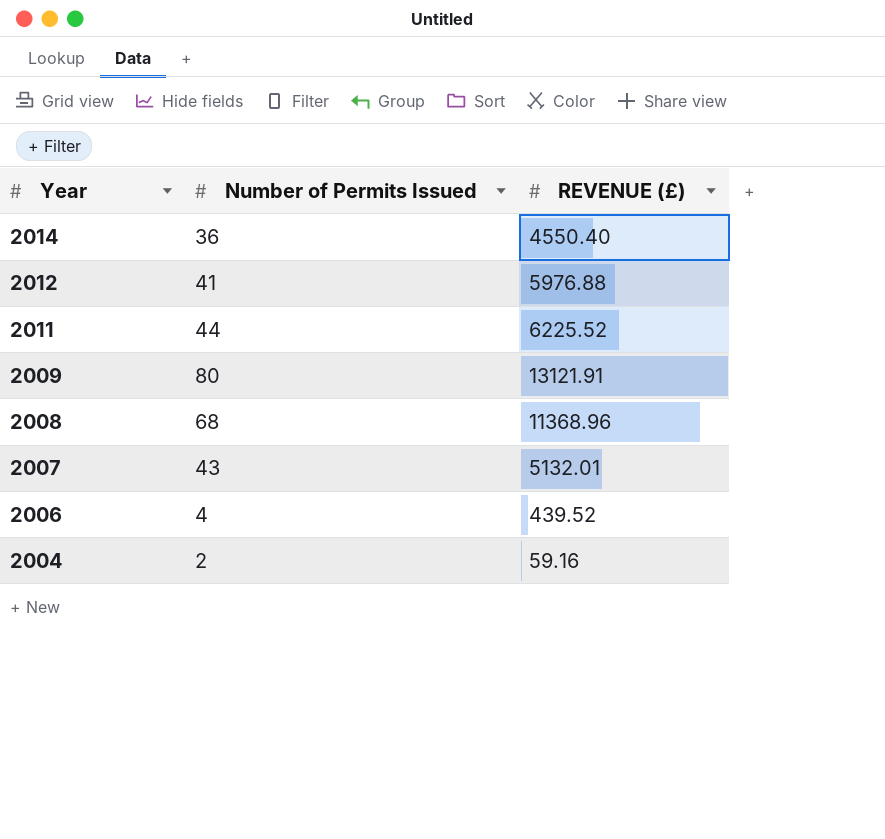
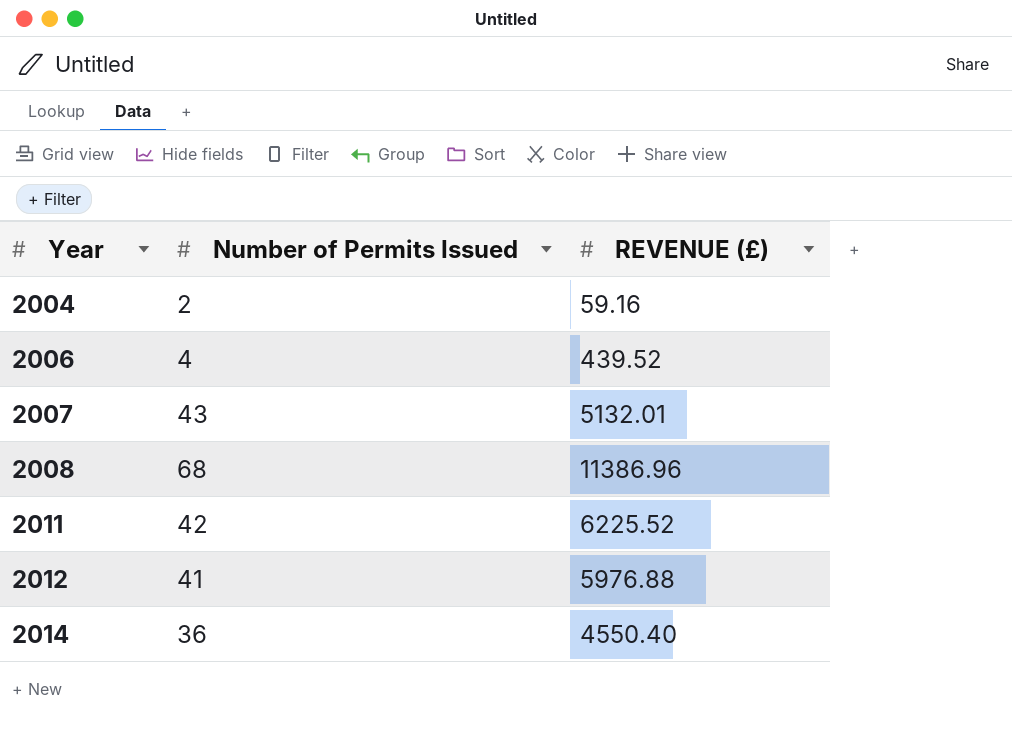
row order: Year descending -> Year ascending
row 2009: 80 | 13121.91 -> none
2008 | REVENUE (£): 11368.96 -> 11386.96
2011 | Number of Permits Issued: 44 -> 42

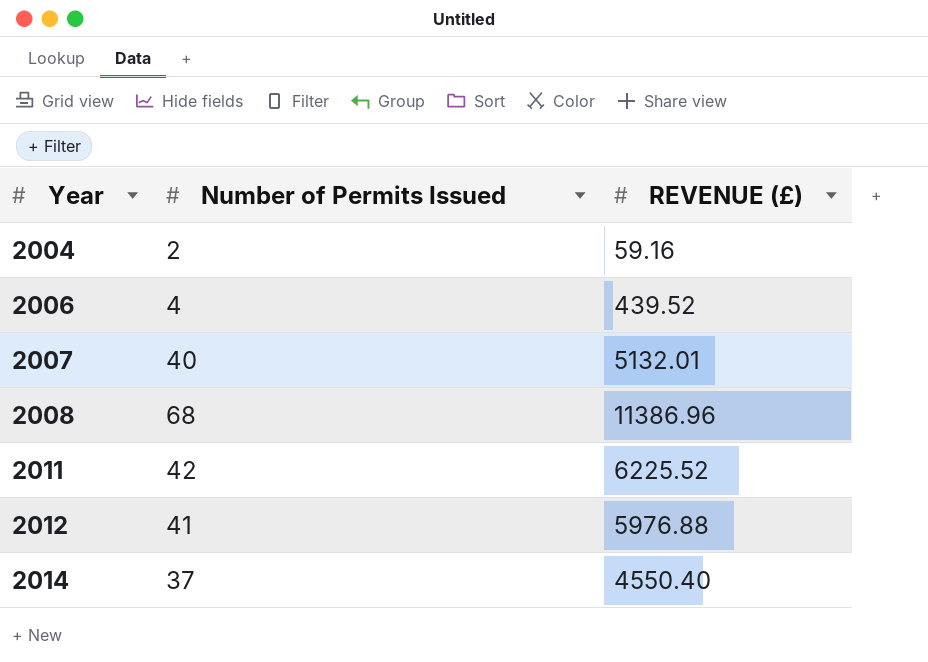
2007 | Number of Permits Issued: 43 -> 40
2014 | Number of Permits Issued: 36 -> 37

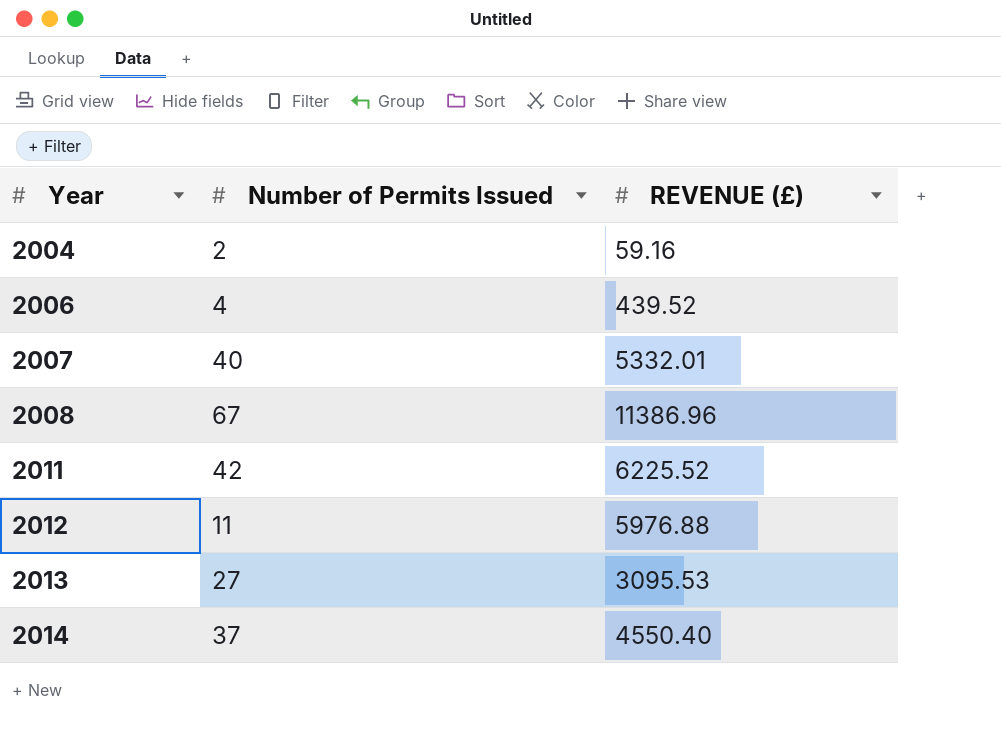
2007 | REVENUE (£): 5132.01 -> 5332.01
2008 | Number of Permits Issued: 68 -> 67
2012 | Number of Permits Issued: 41 -> 11
row 2013: none -> 27 | 3095.53

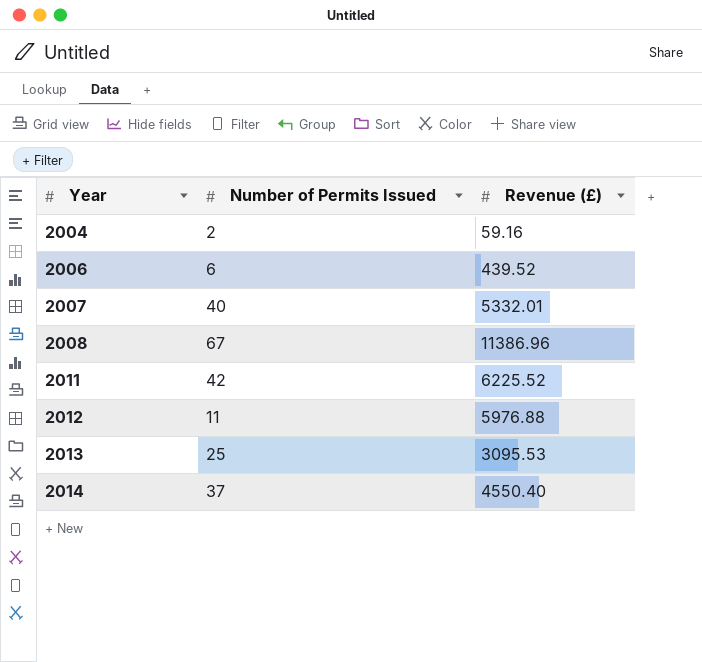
column name: REVENUE (£) -> Revenue (£)
2006 | Number of Permits Issued: 4 -> 6
2013 | Number of Permits Issued: 27 -> 25

